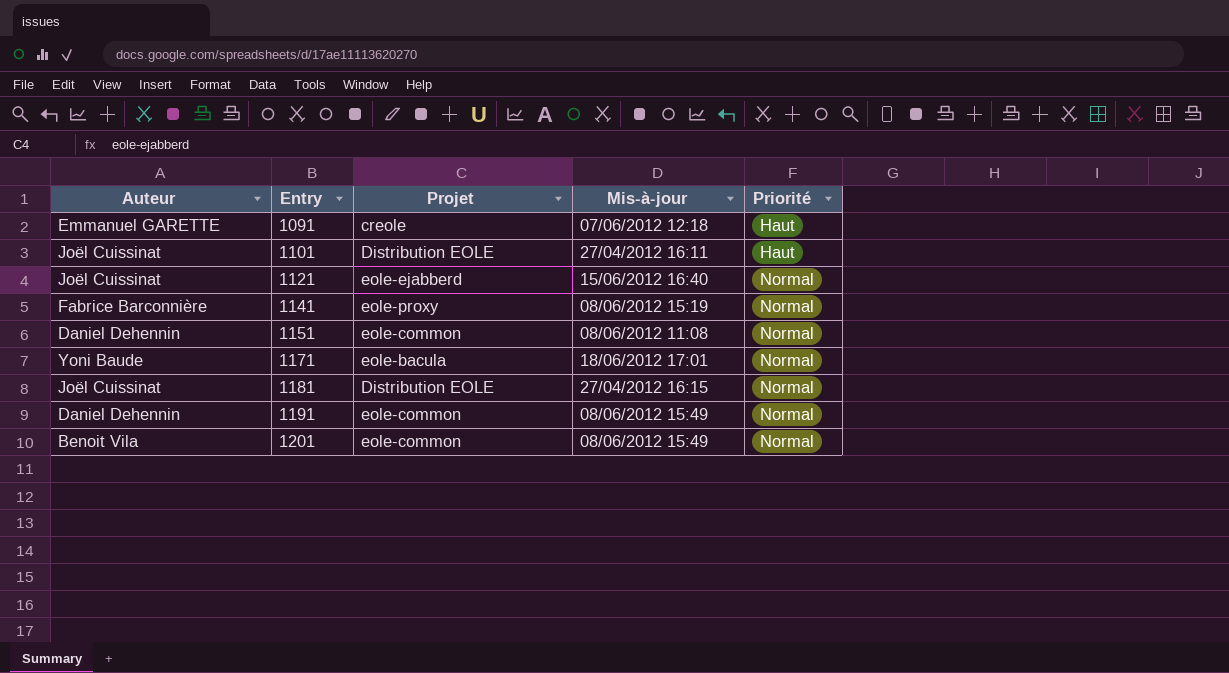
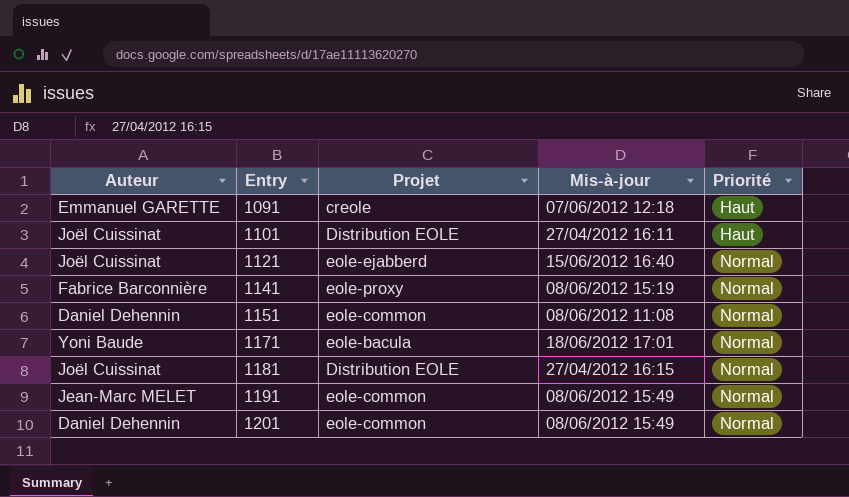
1191 | Auteur: Daniel Dehennin -> Jean-Marc MELET
1201 | Auteur: Benoit Vila -> Daniel Dehennin

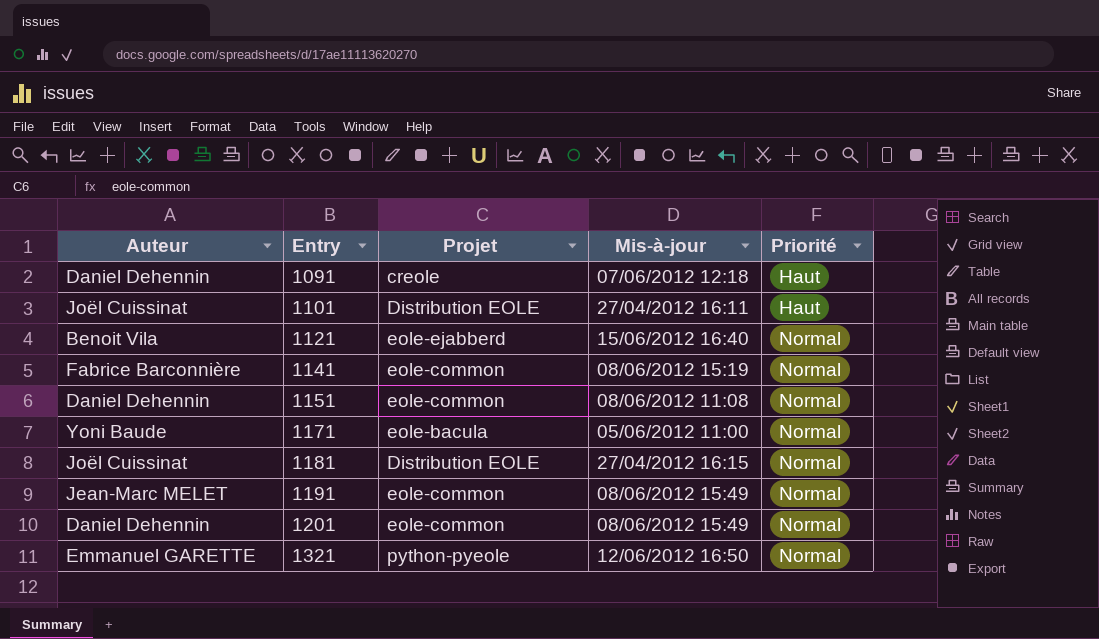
1091 | Auteur: Emmanuel GARETTE -> Daniel Dehennin
1121 | Auteur: Joël Cuissinat -> Benoit Vila
1141 | Projet: eole-proxy -> eole-common
1171 | Mis-à-jour: 18/06/2012 17:01 -> 05/06/2012 11:00
row 1321: none -> Emmanuel GARETTE | python-pyeole | 12/06/2012 16:50 | Normal

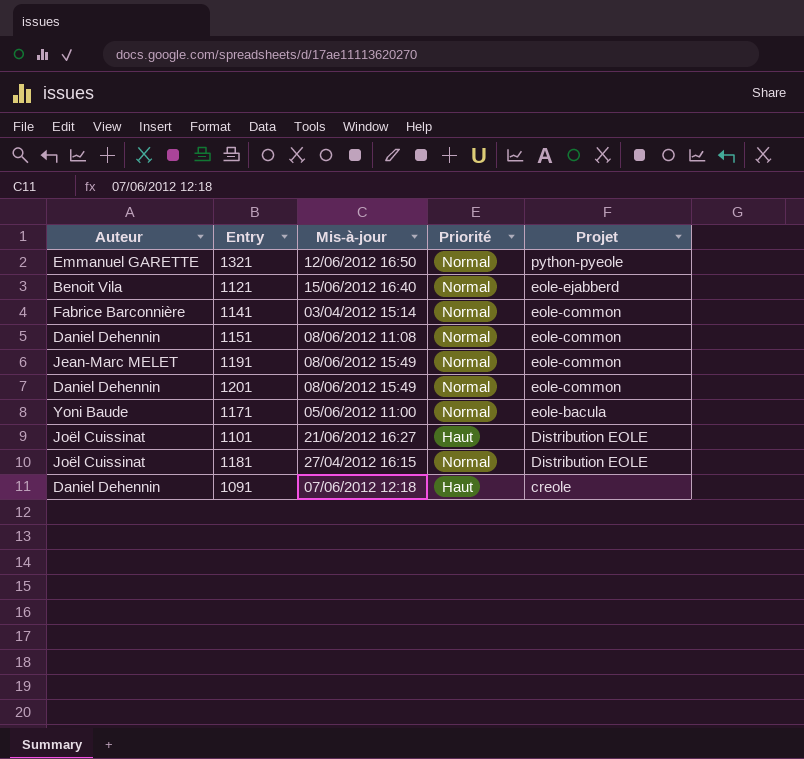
row order: Entry ascending -> Projet descending
column Projet | position: 3 -> 5
1141 | Mis-à-jour: 08/06/2012 15:19 -> 03/04/2012 15:14
1101 | Mis-à-jour: 27/04/2012 16:11 -> 21/06/2012 16:27

